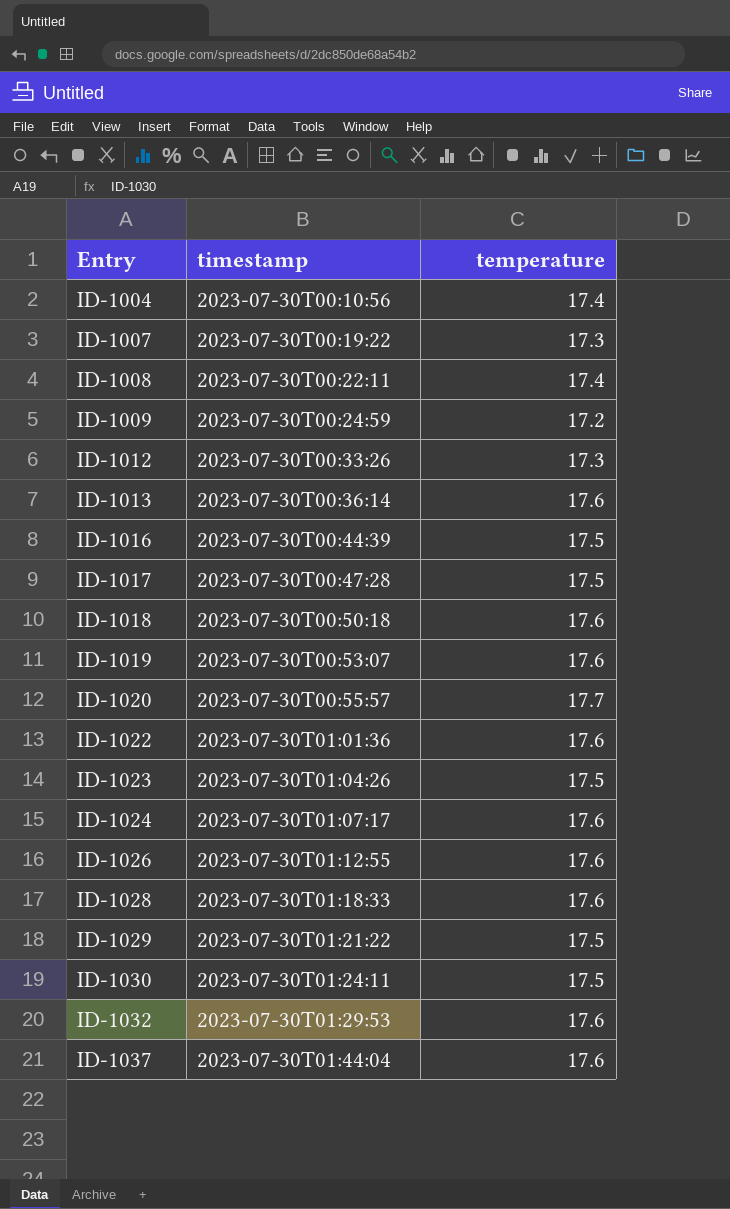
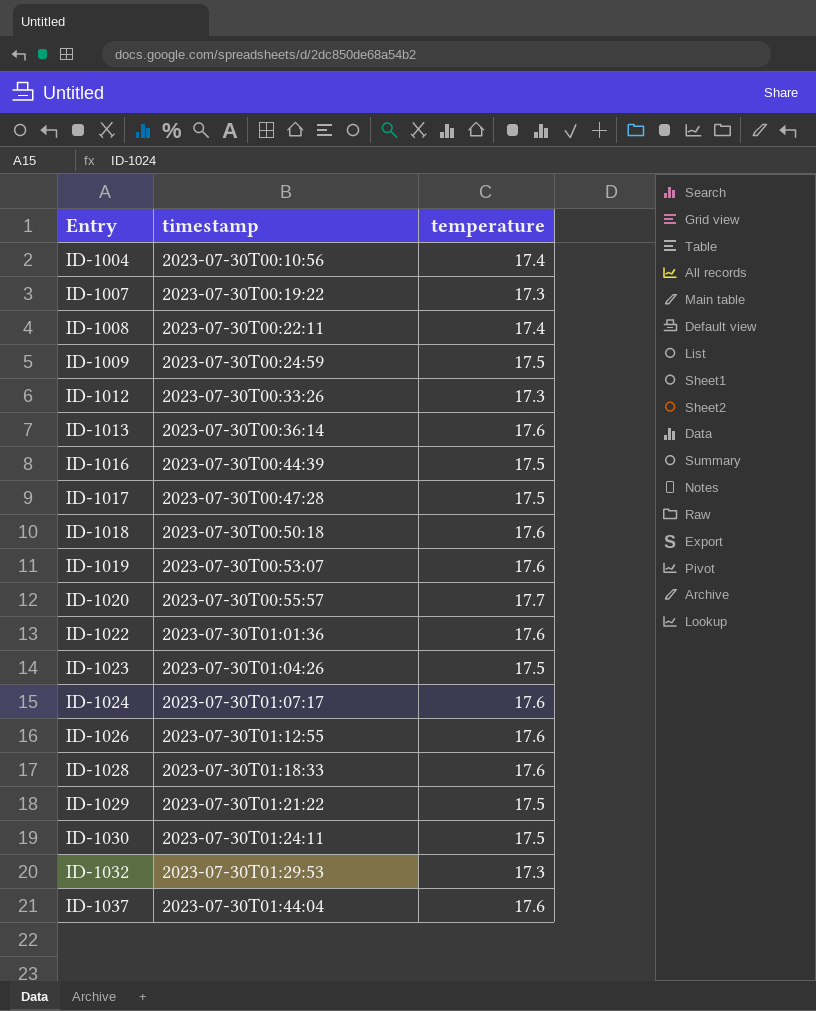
ID-1009 | temperature: 17.2 -> 17.5
ID-1032 | temperature: 17.6 -> 17.3

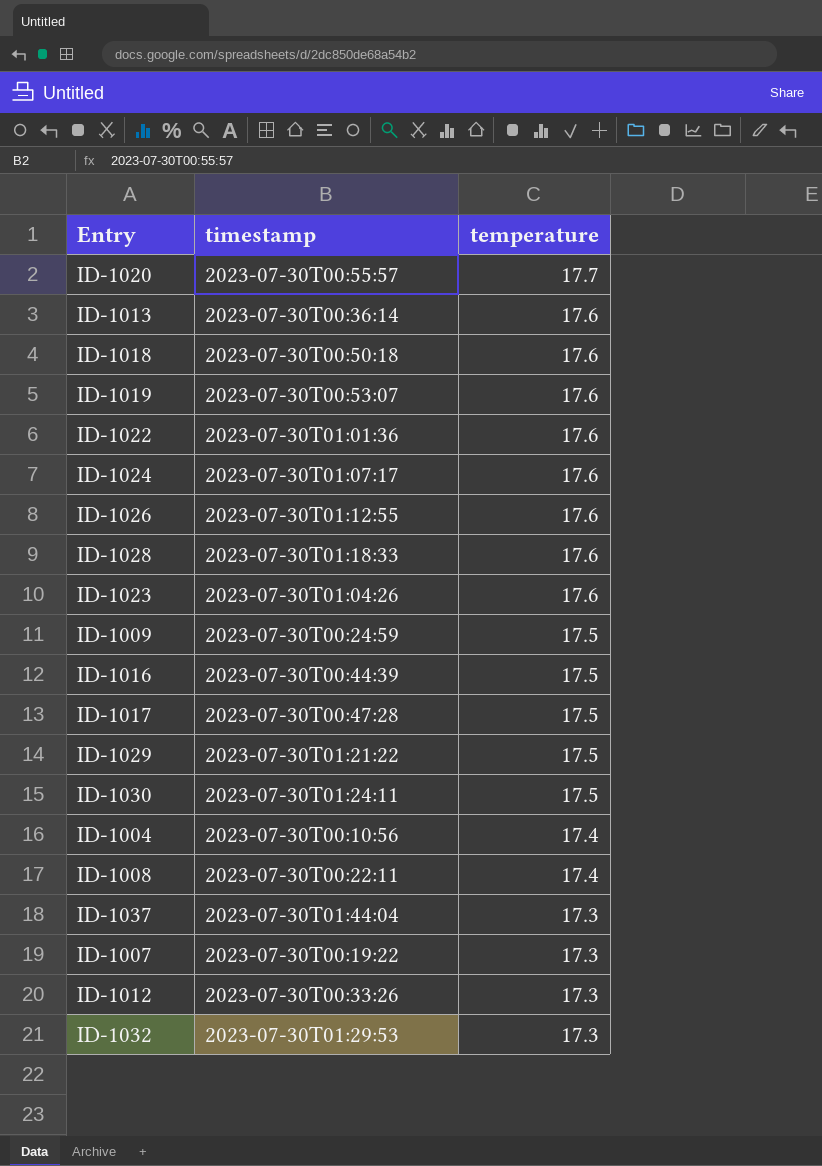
row order: Entry ascending -> temperature descending
ID-1023 | temperature: 17.5 -> 17.6
ID-1037 | temperature: 17.6 -> 17.3

